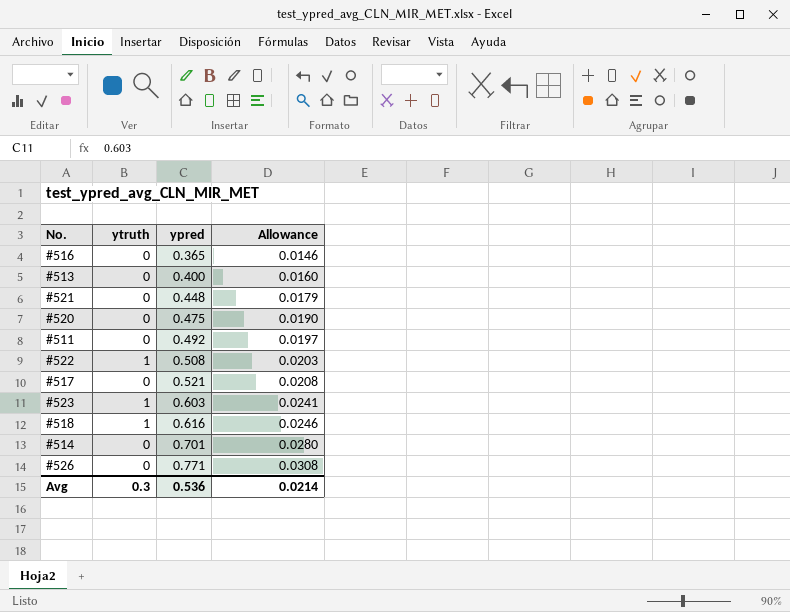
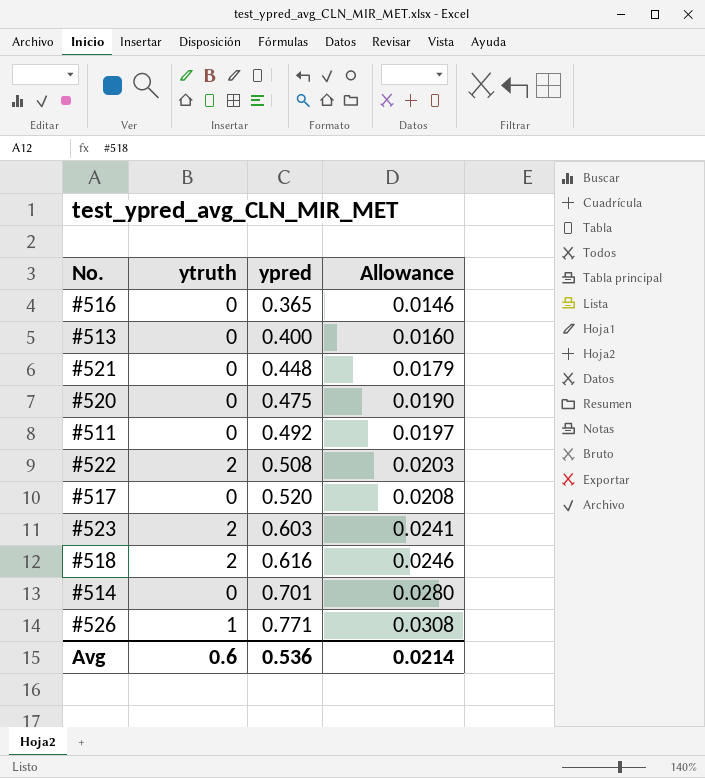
#522 | ytruth: 1 -> 2
#517 | ypred: 0.521 -> 0.520
#523 | ytruth: 1 -> 2
#518 | ytruth: 1 -> 2
#526 | ytruth: 0 -> 1
Avg | ytruth: 0.3 -> 0.6

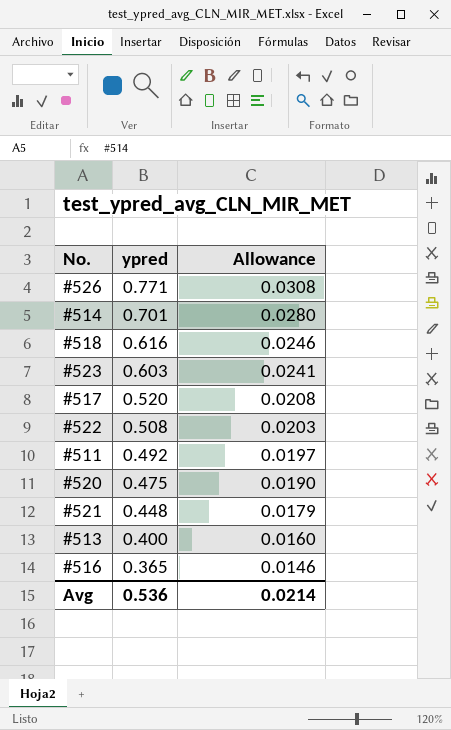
row order: ypred ascending -> ypred descending
column ytruth | position: 2 -> none

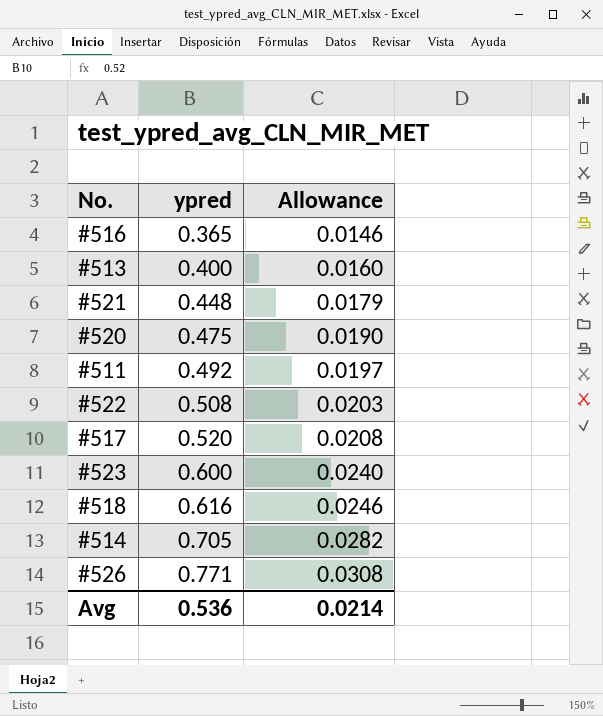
row order: ypred descending -> ypred ascending
#523 | ypred: 0.603 -> 0.600
#523 | Allowance: 0.0241 -> 0.0240
#514 | ypred: 0.701 -> 0.705
#514 | Allowance: 0.0280 -> 0.0282

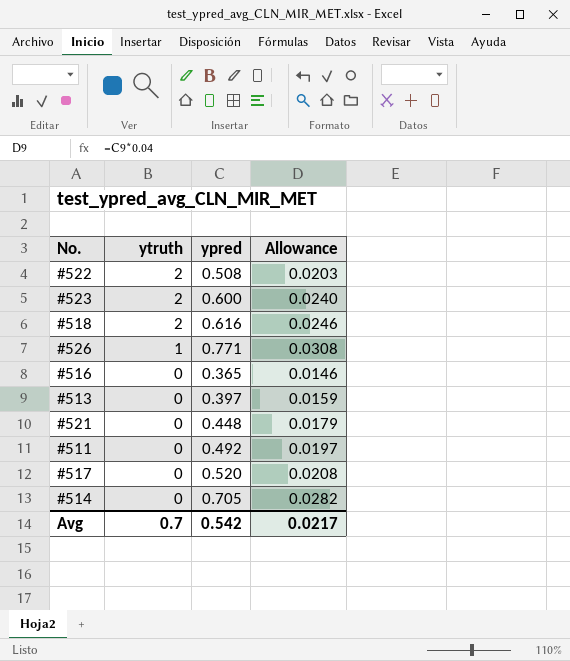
row order: ypred ascending -> ytruth descending
column ytruth | position: none -> 2
row #520: 0.475 | 0.0190 -> none
#513 | ypred: 0.400 -> 0.397
#513 | Allowance: 0.0160 -> 0.0159
Avg | ypred: 0.536 -> 0.542
Avg | Allowance: 0.0214 -> 0.0217

